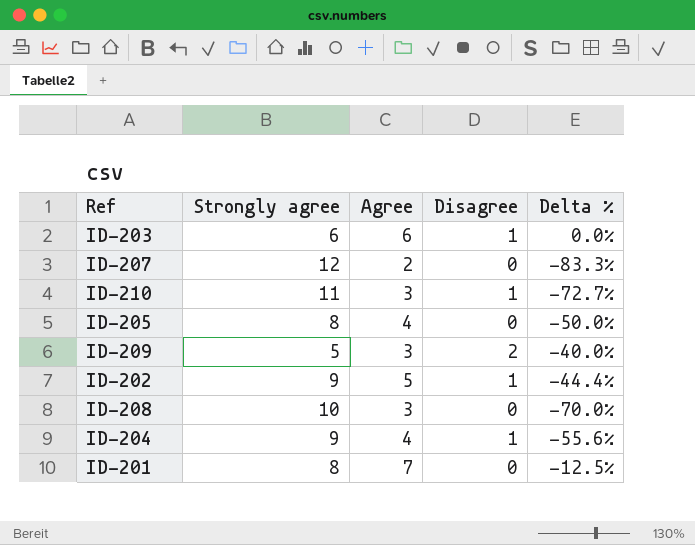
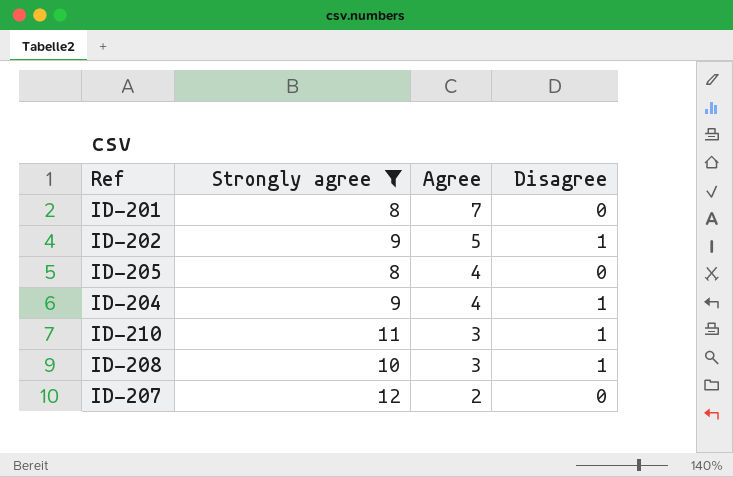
filter: none -> Strongly agree >= 8
row order: none -> Agree descending
column Delta % | formula: ([Agree] - [Strongly agree]) / [Strongly agree] -> none
ID-208 | Disagree: 0 -> 1

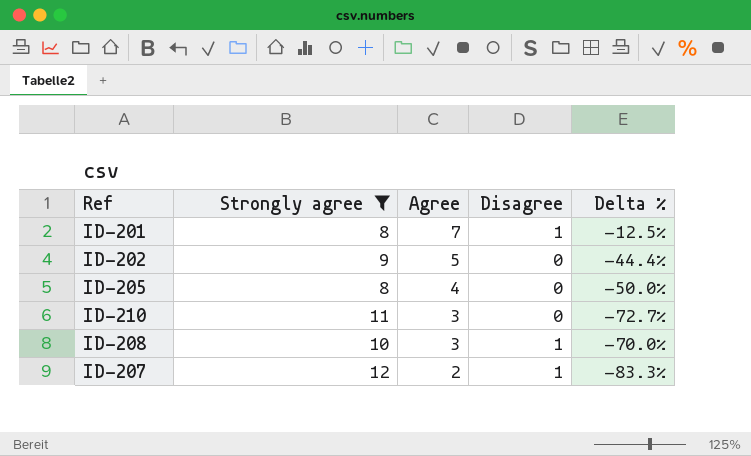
column Delta % | formula: none -> ([Agree] - [Strongly agree]) / [Strongly agree]
row ID-204: 9 | 4 | 1 -> none
ID-201 | Disagree: 0 -> 1
ID-202 | Disagree: 1 -> 0
ID-210 | Disagree: 1 -> 0
ID-207 | Disagree: 0 -> 1

